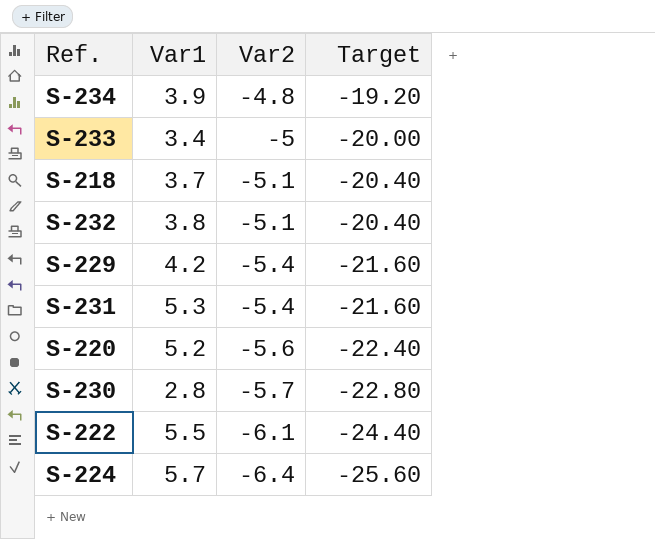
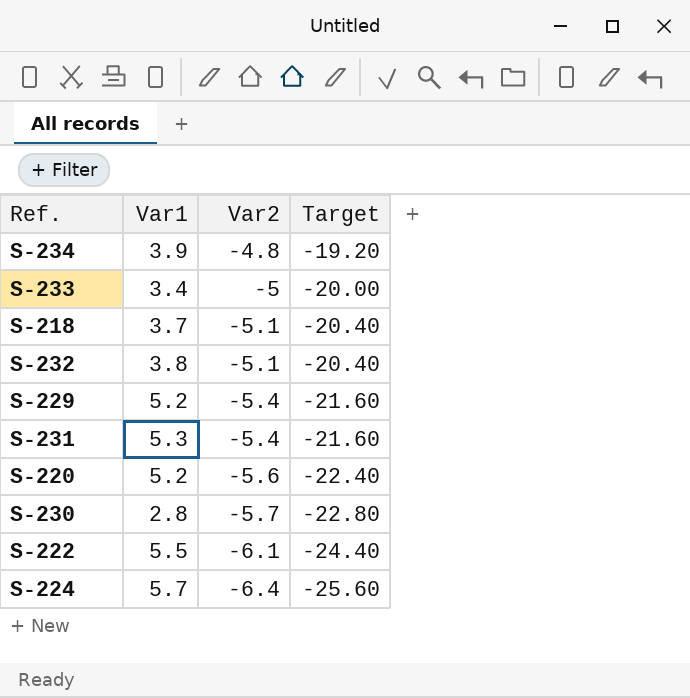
S-229 | Var1: 4.2 -> 5.2

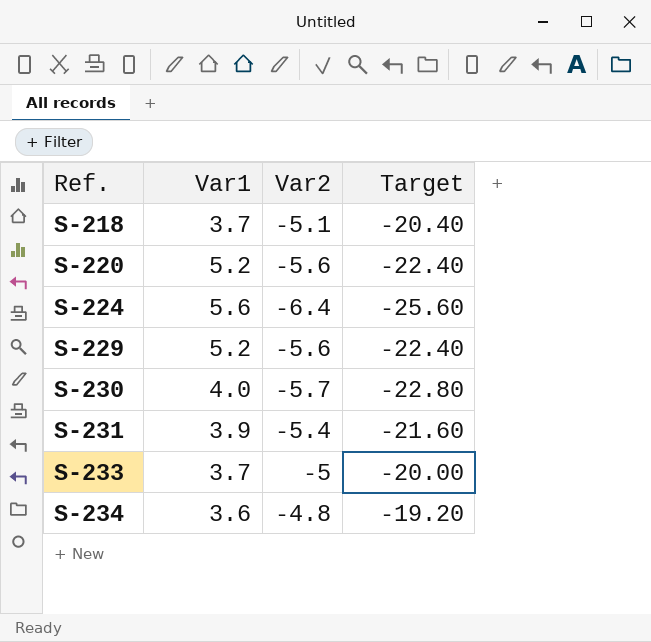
row order: Var2 descending -> Ref. ascending
row S-232: 3.8 | -5.1 | -20.40 -> none
row S-222: 5.5 | -6.1 | -24.40 -> none
S-224 | Var1: 5.7 -> 5.6
S-229 | Var2: -5.4 -> -5.6
S-229 | Target: -21.60 -> -22.40
S-230 | Var1: 2.8 -> 4.0
S-231 | Var1: 5.3 -> 3.9
S-233 | Var1: 3.4 -> 3.7
S-234 | Var1: 3.9 -> 3.6

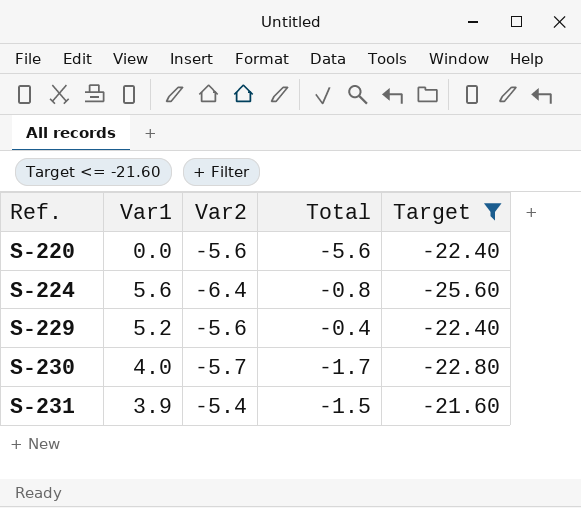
filter: none -> Target <= -21.60
column Total | formula: none -> [Var1] + [Var2]
S-220 | Var1: 5.2 -> 0.0

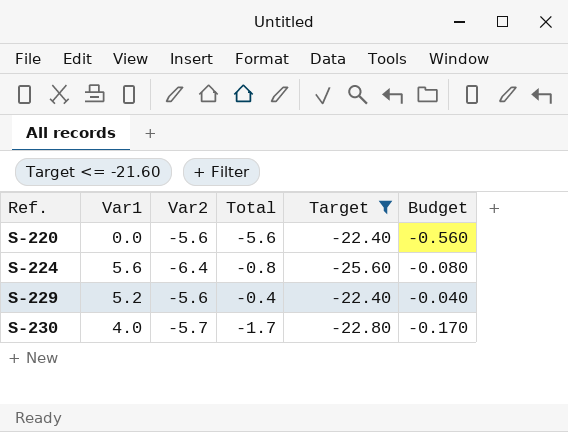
column Budget | formula: none -> [Total] * 0.1
row S-231: 3.9 | -5.4 | -1.5 | -21.60 -> none

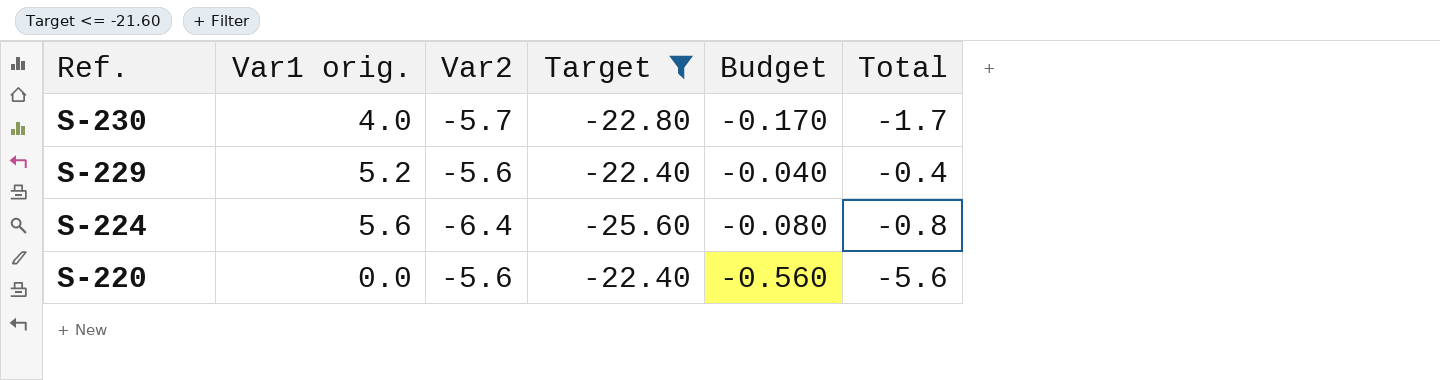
row order: Ref. ascending -> Ref. descending
column name: Var1 -> Var1 orig.
column Total | position: 4 -> 6

